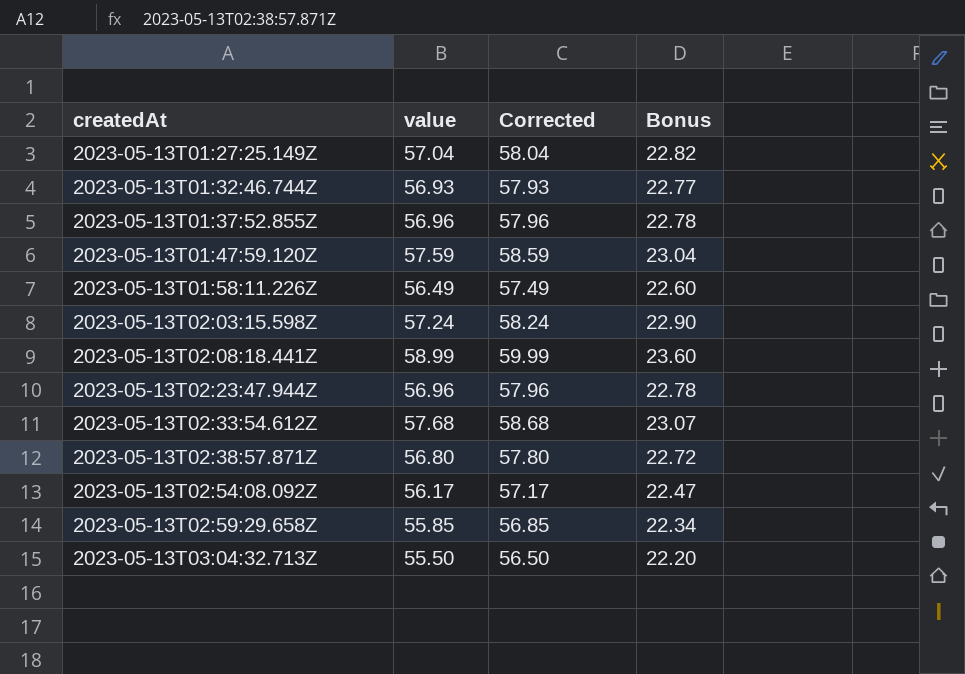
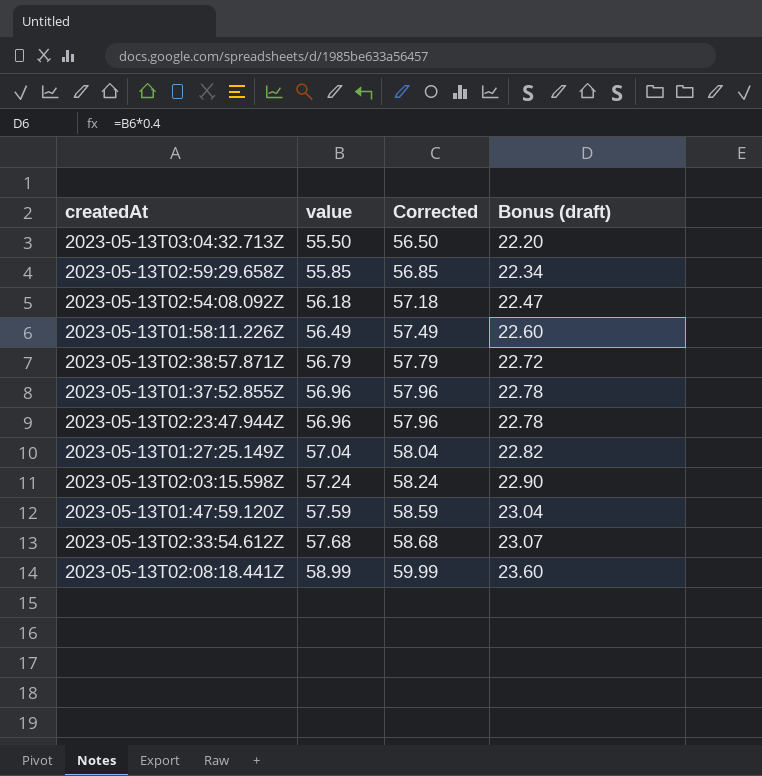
row order: createdAt ascending -> value ascending
column name: Bonus -> Bonus (draft)
row 2023-05-13T01:32:46.744Z: 56.93 | 57.93 | 22.77 -> none
2023-05-13T02:54:08.092Z | value: 56.17 -> 56.18
2023-05-13T02:54:08.092Z | Corrected: 57.17 -> 57.18
2023-05-13T02:38:57.871Z | value: 56.80 -> 56.79
2023-05-13T02:38:57.871Z | Corrected: 57.80 -> 57.79

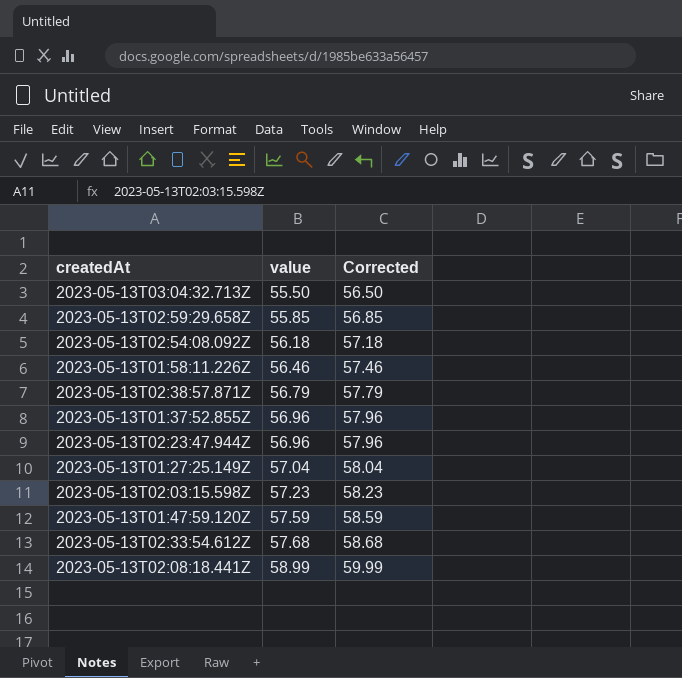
column Bonus (draft) | formula: [value] * 0.4 -> none
2023-05-13T01:58:11.226Z | value: 56.49 -> 56.46
2023-05-13T01:58:11.226Z | Corrected: 57.49 -> 57.46
2023-05-13T02:03:15.598Z | value: 57.24 -> 57.23
2023-05-13T02:03:15.598Z | Corrected: 58.24 -> 58.23

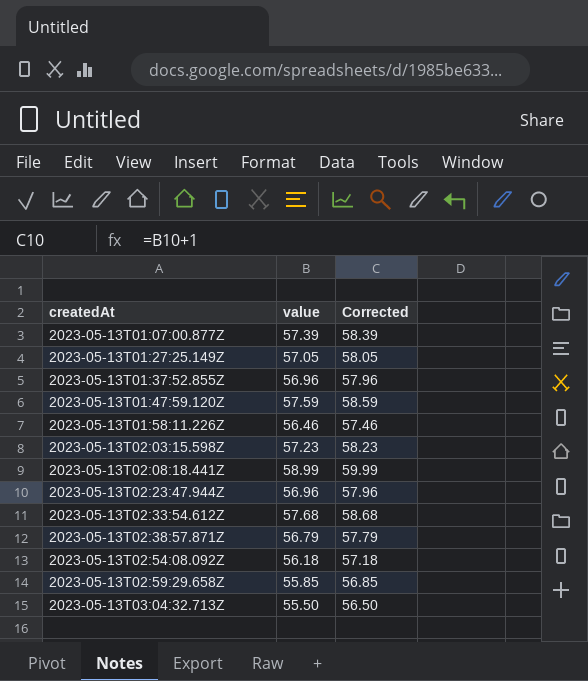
row order: value ascending -> createdAt ascending
row 2023-05-13T01:07:00.877Z: none -> 57.39 | 58.39
2023-05-13T01:27:25.149Z | value: 57.04 -> 57.05
2023-05-13T01:27:25.149Z | Corrected: 58.04 -> 58.05

